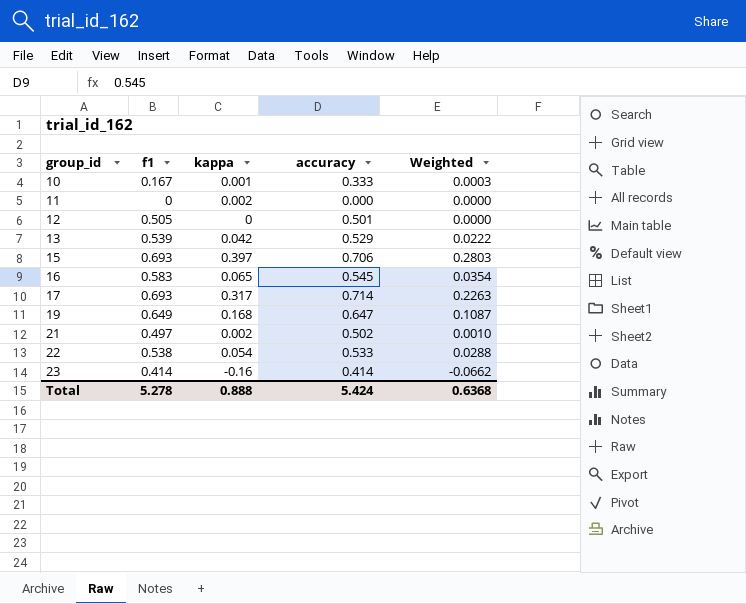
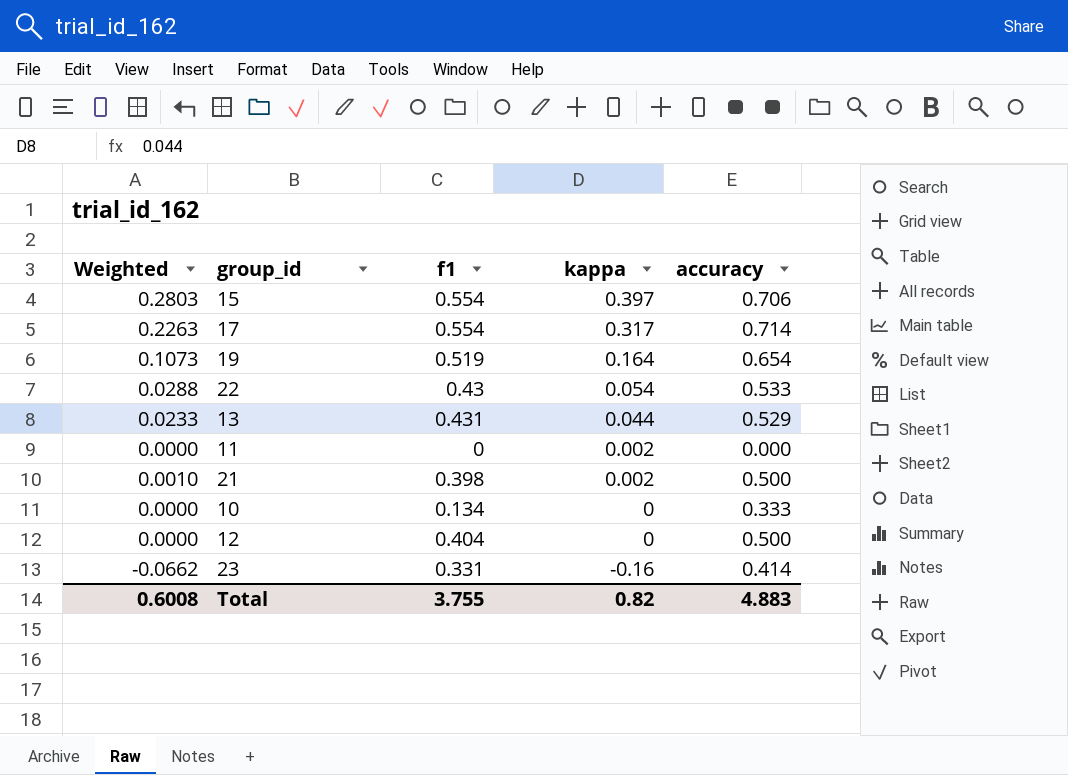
row order: group_id ascending -> kappa descending
column Weighted | position: 5 -> 1
row 16: 0.583 | 0.065 | 0.545 | 0.0354 -> none
15 | f1: 0.693 -> 0.554
17 | f1: 0.693 -> 0.554
19 | Weighted: 0.1087 -> 0.1073
19 | f1: 0.649 -> 0.519
19 | kappa: 0.168 -> 0.164
19 | accuracy: 0.647 -> 0.654
22 | f1: 0.538 -> 0.43
13 | Weighted: 0.0222 -> 0.0233
13 | f1: 0.539 -> 0.431
13 | kappa: 0.042 -> 0.044
21 | f1: 0.497 -> 0.398
21 | accuracy: 0.502 -> 0.500
10 | Weighted: 0.0003 -> 0.0000
10 | f1: 0.167 -> 0.134
10 | kappa: 0.001 -> 0
12 | f1: 0.505 -> 0.404
12 | accuracy: 0.501 -> 0.500
23 | f1: 0.414 -> 0.331
Total | Weighted: 0.6368 -> 0.6008
Total | f1: 5.278 -> 3.755
Total | kappa: 0.888 -> 0.82
Total | accuracy: 5.424 -> 4.883

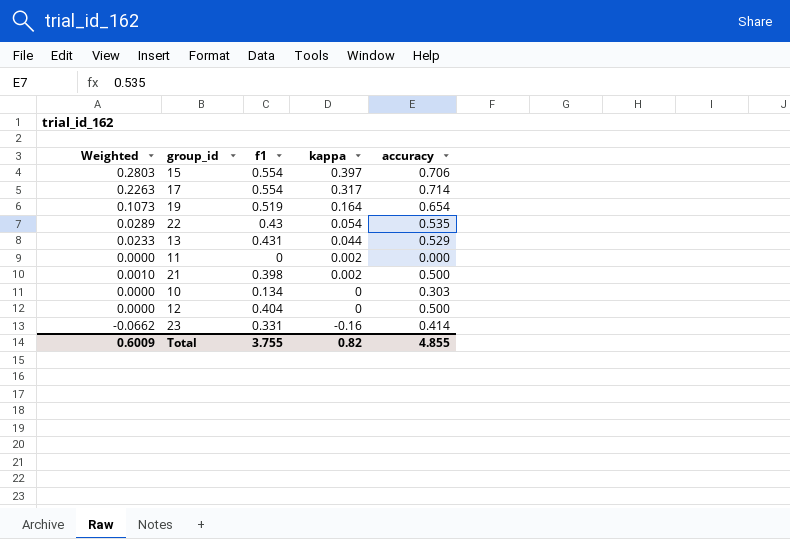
22 | Weighted: 0.0288 -> 0.0289
22 | accuracy: 0.533 -> 0.535
10 | accuracy: 0.333 -> 0.303
Total | Weighted: 0.6008 -> 0.6009
Total | accuracy: 4.883 -> 4.855

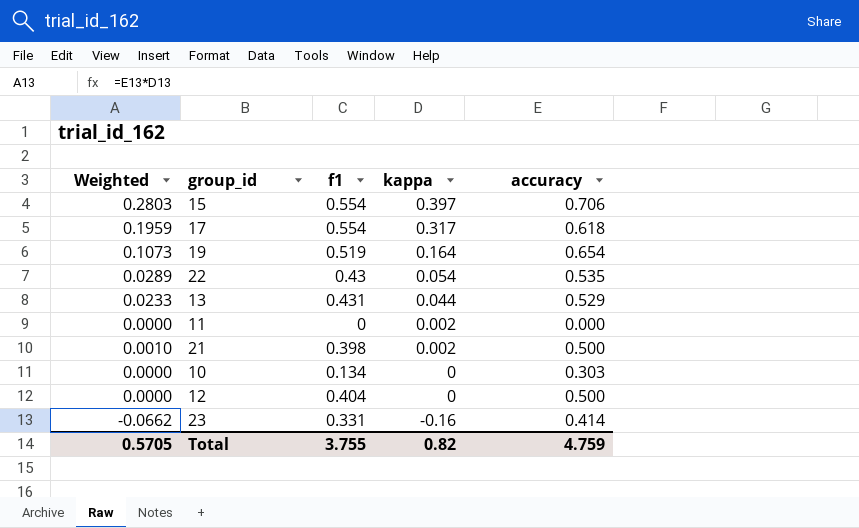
17 | Weighted: 0.2263 -> 0.1959
17 | accuracy: 0.714 -> 0.618
Total | Weighted: 0.6009 -> 0.5705
Total | accuracy: 4.855 -> 4.759

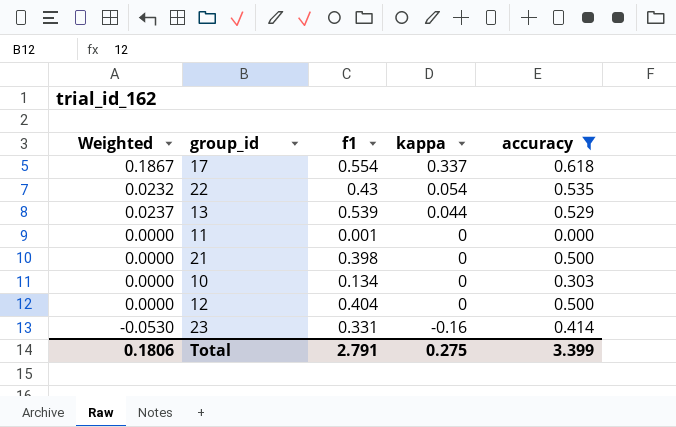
filter: none -> accuracy <= 0.618
column Weighted | formula: [kappa] * [accuracy] -> [f1] * [kappa]
17 | kappa: 0.317 -> 0.337
13 | f1: 0.431 -> 0.539
11 | f1: 0 -> 0.001
11 | kappa: 0.002 -> 0
21 | kappa: 0.002 -> 0
Total | Weighted: 0.5705 -> 0.1806
Total | f1: 3.755 -> 2.791
Total | kappa: 0.82 -> 0.275
Total | accuracy: 4.759 -> 3.399

